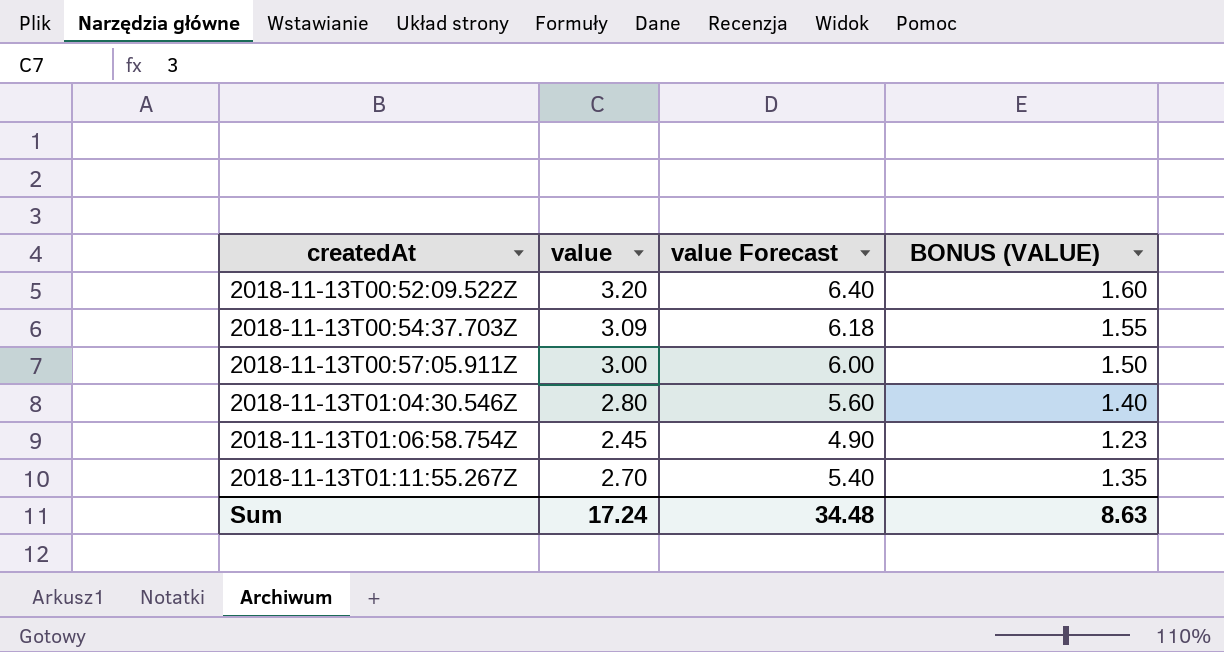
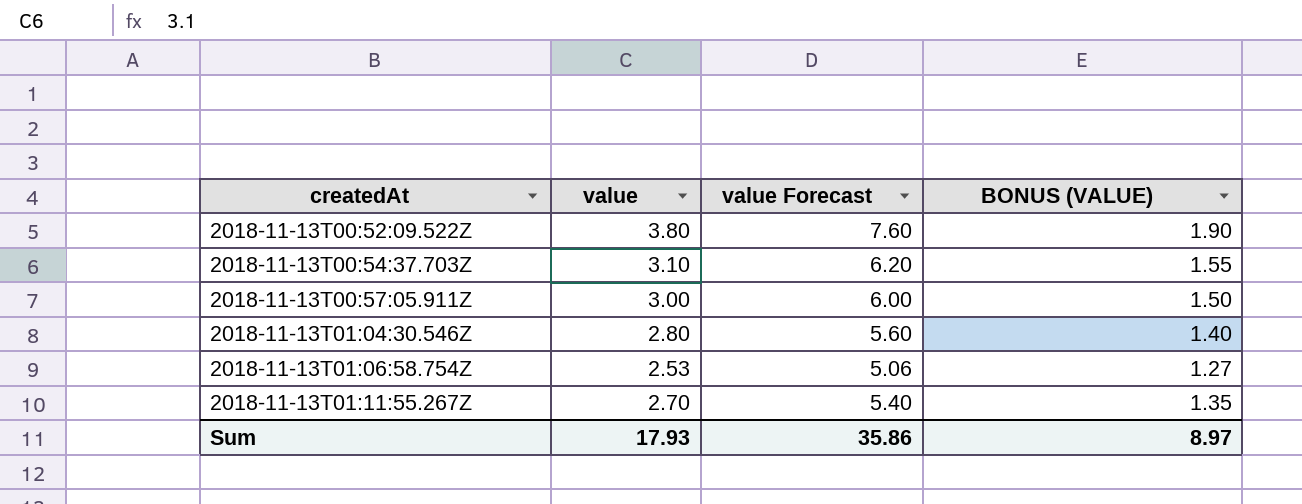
2018-11-13T00:52:09.522Z | value: 3.20 -> 3.80
2018-11-13T00:52:09.522Z | value Forecast: 6.40 -> 7.60
2018-11-13T00:52:09.522Z | BONUS (VALUE): 1.60 -> 1.90
2018-11-13T00:54:37.703Z | value: 3.09 -> 3.10
2018-11-13T00:54:37.703Z | value Forecast: 6.18 -> 6.20
2018-11-13T01:06:58.754Z | value: 2.45 -> 2.53
2018-11-13T01:06:58.754Z | value Forecast: 4.90 -> 5.06
2018-11-13T01:06:58.754Z | BONUS (VALUE): 1.23 -> 1.27
Sum | value: 17.24 -> 17.93
Sum | value Forecast: 34.48 -> 35.86
Sum | BONUS (VALUE): 8.63 -> 8.97

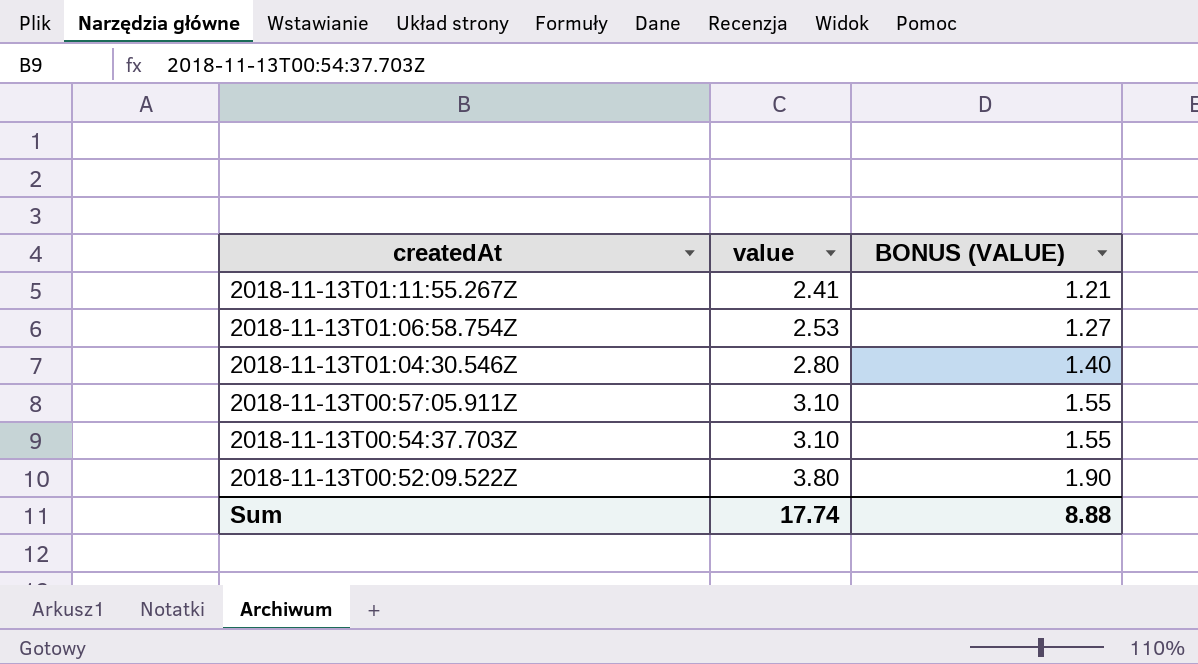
row order: createdAt ascending -> createdAt descending
column value Forecast | formula: [value] * 2 -> none
2018-11-13T01:11:55.267Z | value: 2.70 -> 2.41
2018-11-13T01:11:55.267Z | BONUS (VALUE): 1.35 -> 1.21
2018-11-13T00:57:05.911Z | value: 3.00 -> 3.10
2018-11-13T00:57:05.911Z | BONUS (VALUE): 1.50 -> 1.55
Sum | value: 17.93 -> 17.74
Sum | BONUS (VALUE): 8.97 -> 8.88

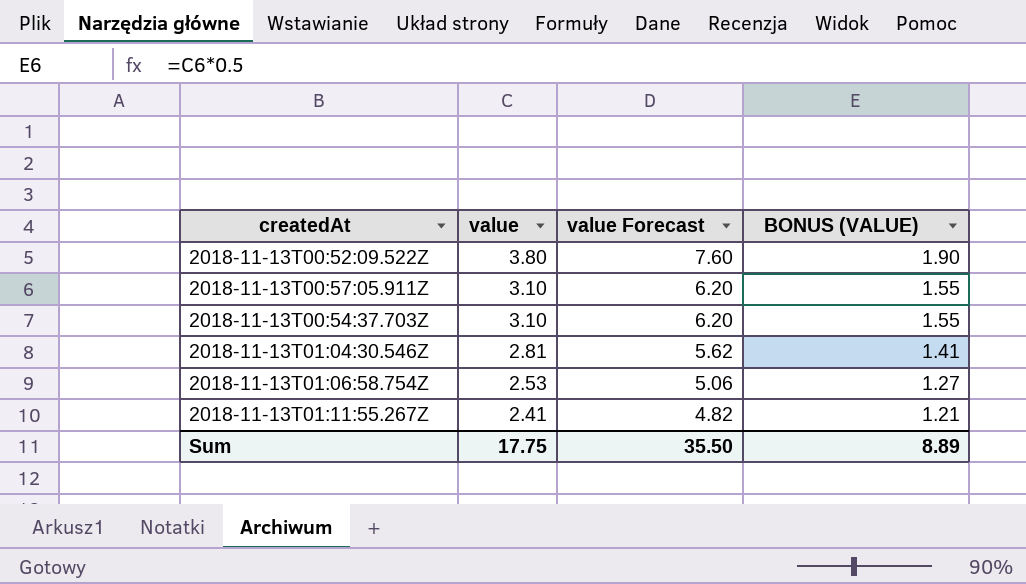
row order: createdAt descending -> value descending
column value Forecast | formula: none -> [value] * 2
2018-11-13T01:04:30.546Z | value: 2.80 -> 2.81
2018-11-13T01:04:30.546Z | BONUS (VALUE): 1.40 -> 1.41
Sum | value: 17.74 -> 17.75
Sum | BONUS (VALUE): 8.88 -> 8.89

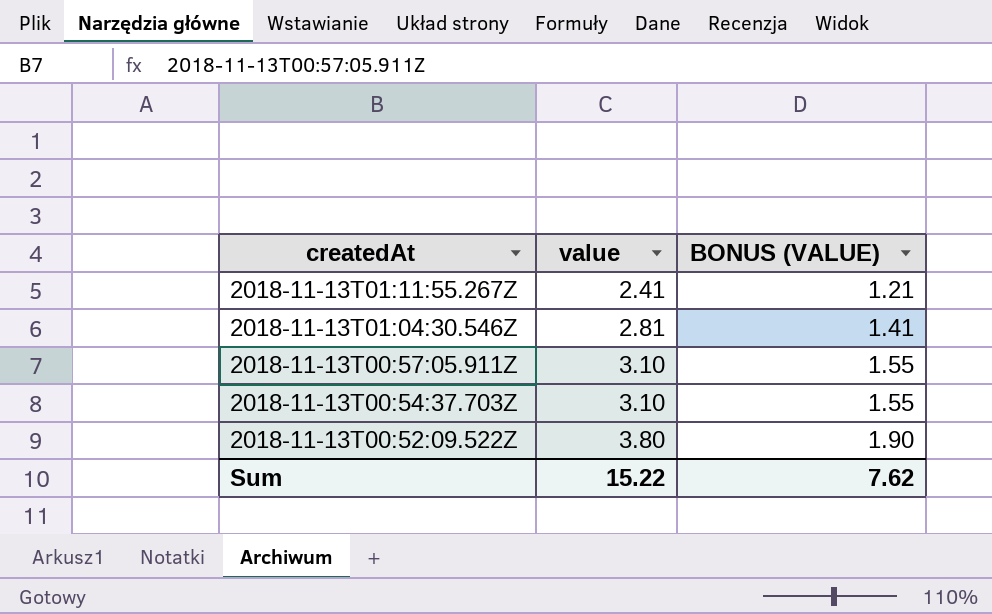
row order: value descending -> createdAt descending
column value Forecast | formula: [value] * 2 -> none
row 2018-11-13T01:06:58.754Z: 2.53 | 5.06 | 1.27 -> none
Sum | value: 17.75 -> 15.22
Sum | BONUS (VALUE): 8.89 -> 7.62

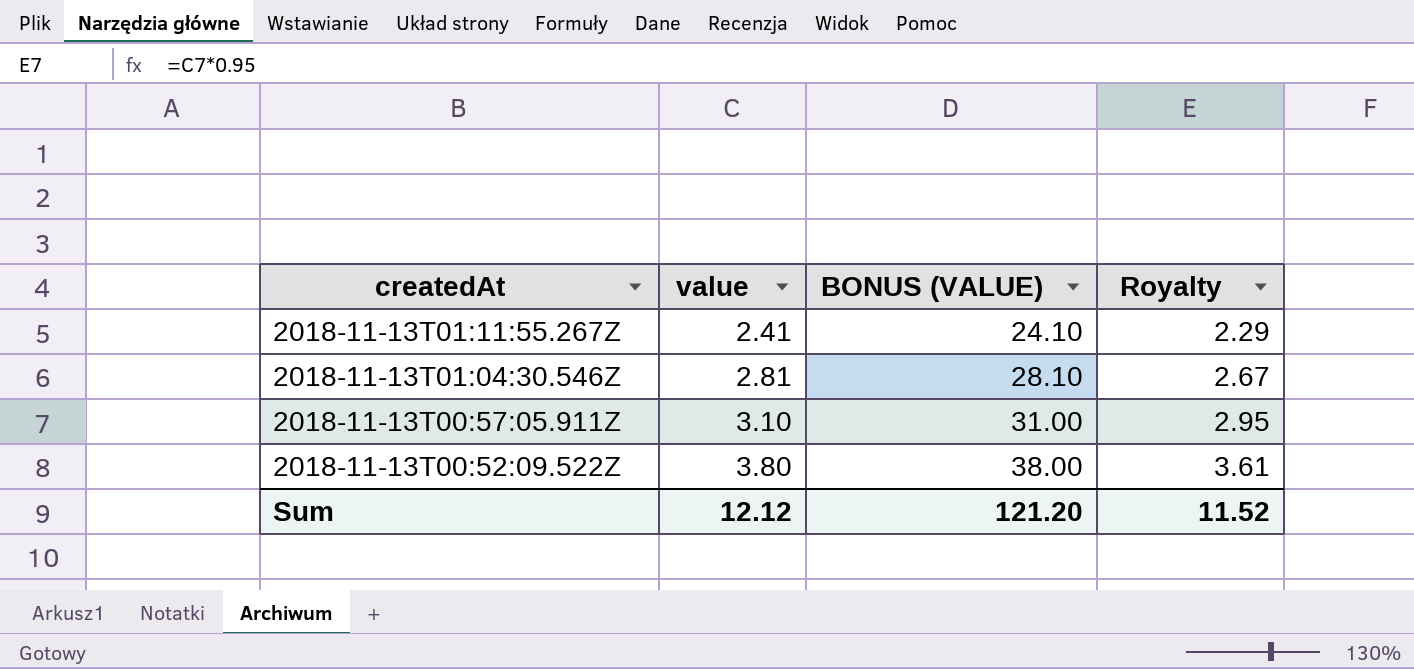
column BONUS (VALUE) | formula: [value] * 0.5 -> [value] * 10
column Royalty | formula: none -> [value] * 0.95
row 2018-11-13T00:54:37.703Z: 3.10 | 1.55 -> none
Sum | value: 15.22 -> 12.12
Sum | BONUS (VALUE): 7.62 -> 121.20

